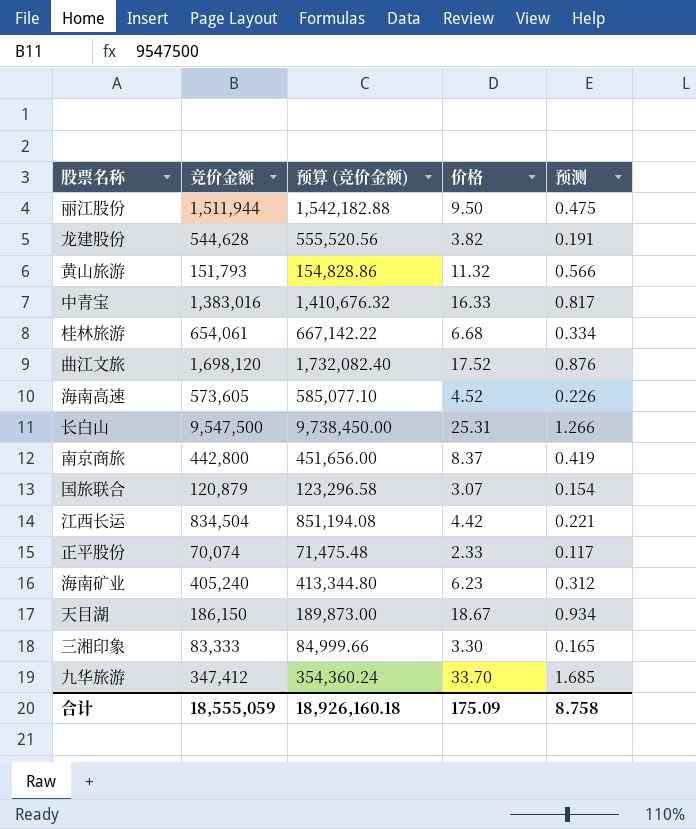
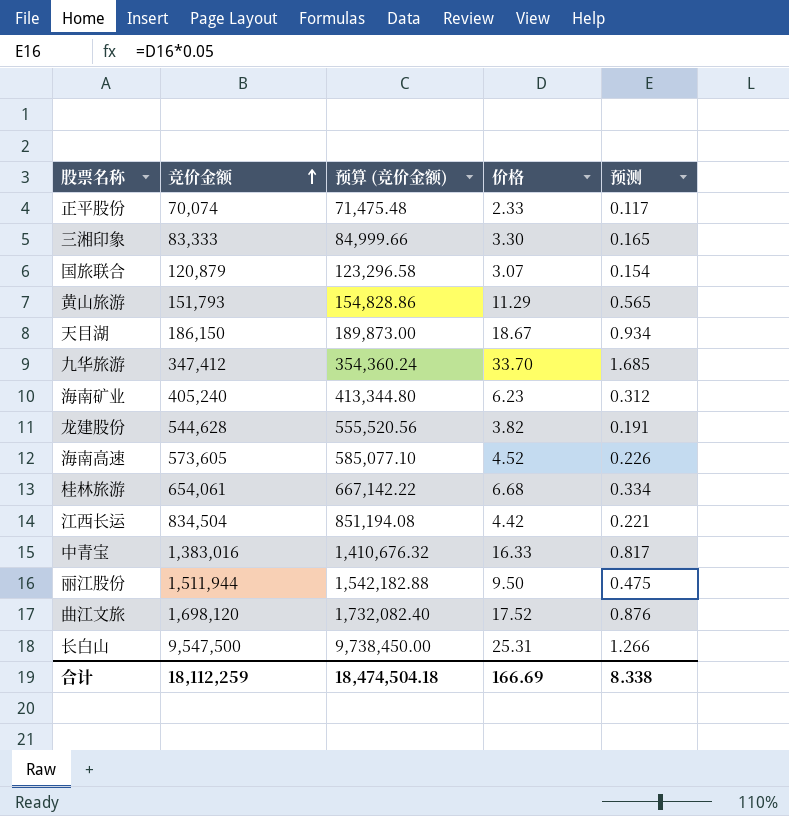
row order: none -> 竞价金额 ascending
row 南京商旅: 442,800 | 451,656.00 | 8.37 | 0.419 -> none
黄山旅游 | 价格: 11.32 -> 11.29
黄山旅游 | 预测: 0.566 -> 0.565
合计 | 竞价金额: 18,555,059 -> 18,112,259
合计 | 预算 (竞价金额): 18,926,160.18 -> 18,474,504.18
合计 | 价格: 175.09 -> 166.69
合计 | 预测: 8.758 -> 8.338

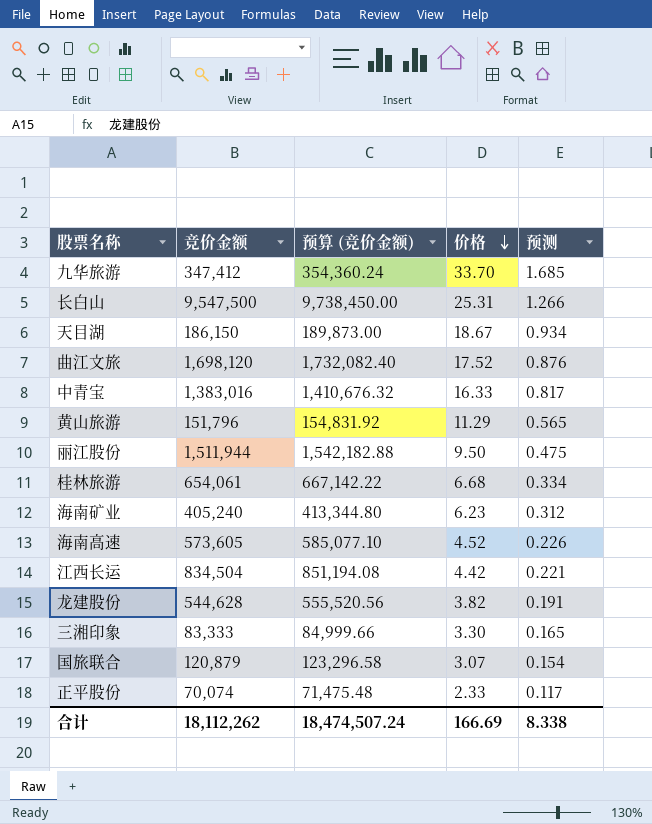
row order: 竞价金额 ascending -> 价格 descending
黄山旅游 | 竞价金额: 151,793 -> 151,796
黄山旅游 | 预算 (竞价金额): 154,828.86 -> 154,831.92
合计 | 竞价金额: 18,112,259 -> 18,112,262
合计 | 预算 (竞价金额): 18,474,504.18 -> 18,474,507.24

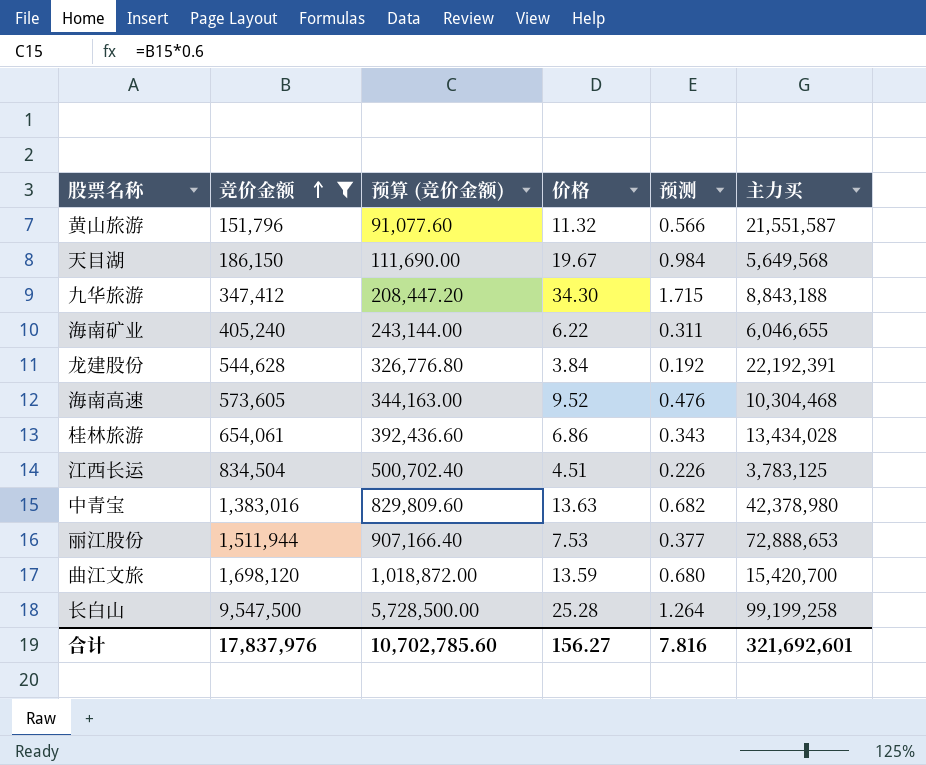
filter: none -> 竞价金额 >= 151,796
row order: 价格 descending -> 竞价金额 ascending
column 预算 (竞价金额) | formula: [竞价金额] * 1.02 -> [竞价金额] * 0.6
column 主力买 | position: none -> 6
黄山旅游 | 价格: 11.29 -> 11.32
黄山旅游 | 预测: 0.565 -> 0.566
天目湖 | 价格: 18.67 -> 19.67
天目湖 | 预测: 0.934 -> 0.984
九华旅游 | 价格: 33.70 -> 34.30
九华旅游 | 预测: 1.685 -> 1.715
海南矿业 | 价格: 6.23 -> 6.22
海南矿业 | 预测: 0.312 -> 0.311
龙建股份 | 价格: 3.82 -> 3.84
龙建股份 | 预测: 0.191 -> 0.192
海南高速 | 价格: 4.52 -> 9.52
海南高速 | 预测: 0.226 -> 0.476
桂林旅游 | 价格: 6.68 -> 6.86
桂林旅游 | 预测: 0.334 -> 0.343
江西长运 | 价格: 4.42 -> 4.51
江西长运 | 预测: 0.221 -> 0.226
中青宝 | 价格: 16.33 -> 13.63
中青宝 | 预测: 0.817 -> 0.682
丽江股份 | 价格: 9.50 -> 7.53
丽江股份 | 预测: 0.475 -> 0.377
曲江文旅 | 价格: 17.52 -> 13.59
曲江文旅 | 预测: 0.876 -> 0.680
长白山 | 价格: 25.31 -> 25.28
长白山 | 预测: 1.266 -> 1.264
合计 | 竞价金额: 18,112,262 -> 17,837,976
合计 | 预算 (竞价金额): 18,474,507.24 -> 10,702,785.60
合计 | 价格: 166.69 -> 156.27
合计 | 预测: 8.338 -> 7.816

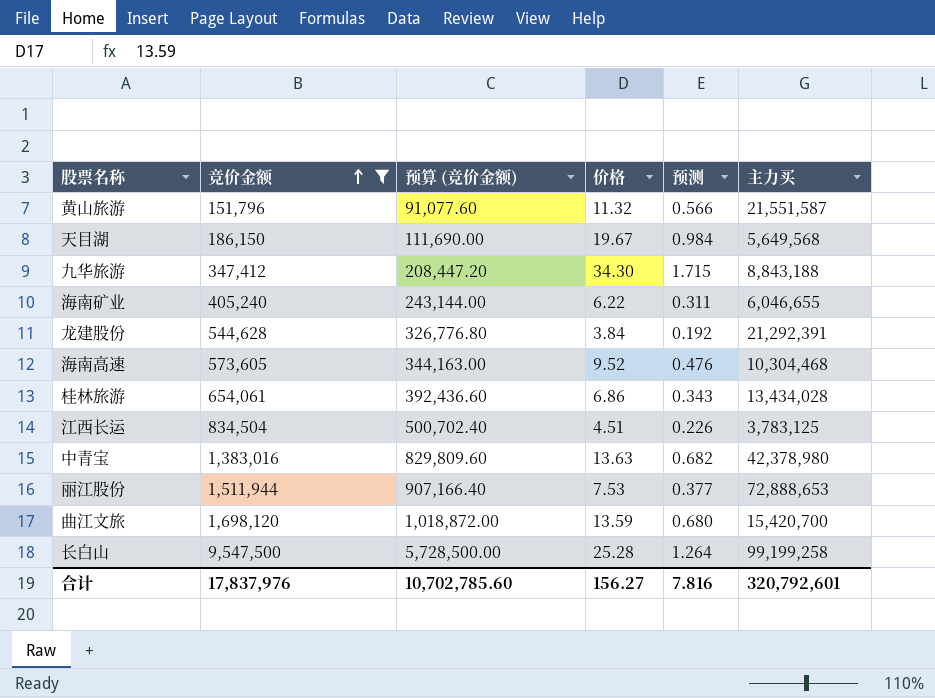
龙建股份 | 主力买: 22,192,391 -> 21,292,391
合计 | 主力买: 321,692,601 -> 320,792,601

